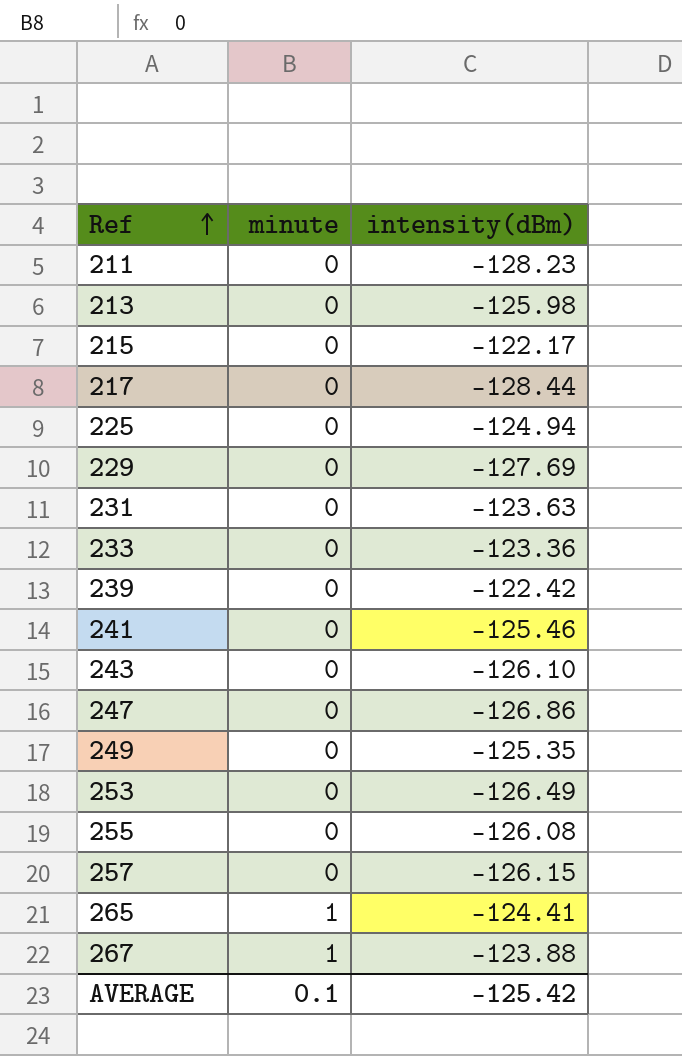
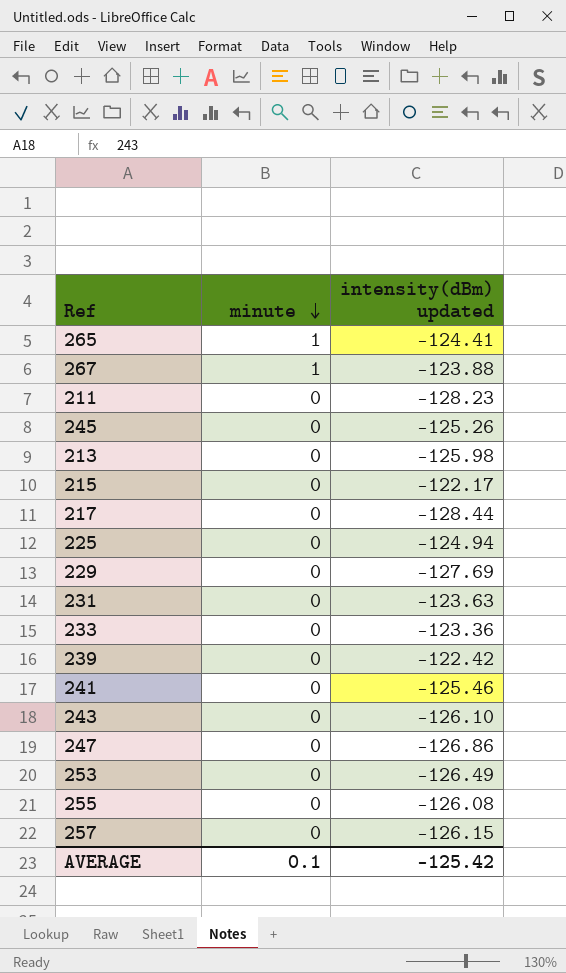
row order: Ref ascending -> minute descending
column name: intensity(dBm) -> intensity(dBm) updated
row 249: 0 | -125.35 -> none
row 245: none -> 0 | -125.26

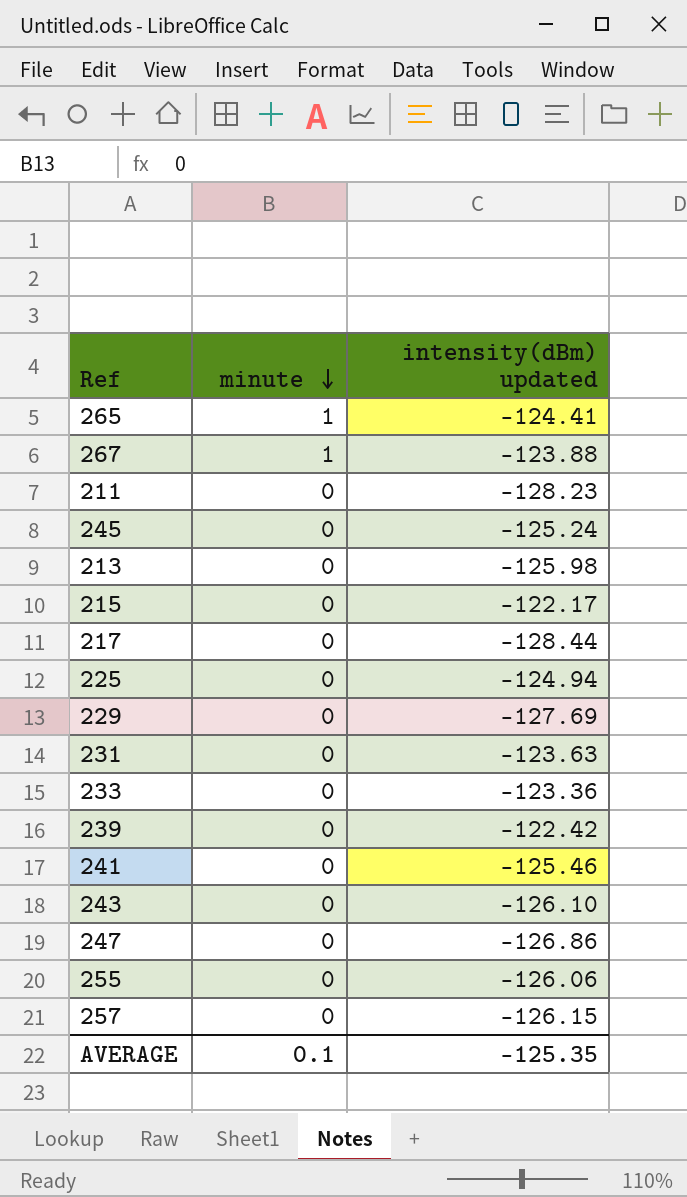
row 253: 0 | -126.49 -> none
245 | intensity(dBm) updated: -125.26 -> -125.24
255 | intensity(dBm) updated: -126.08 -> -126.06
AVERAGE | intensity(dBm) updated: -125.42 -> -125.35

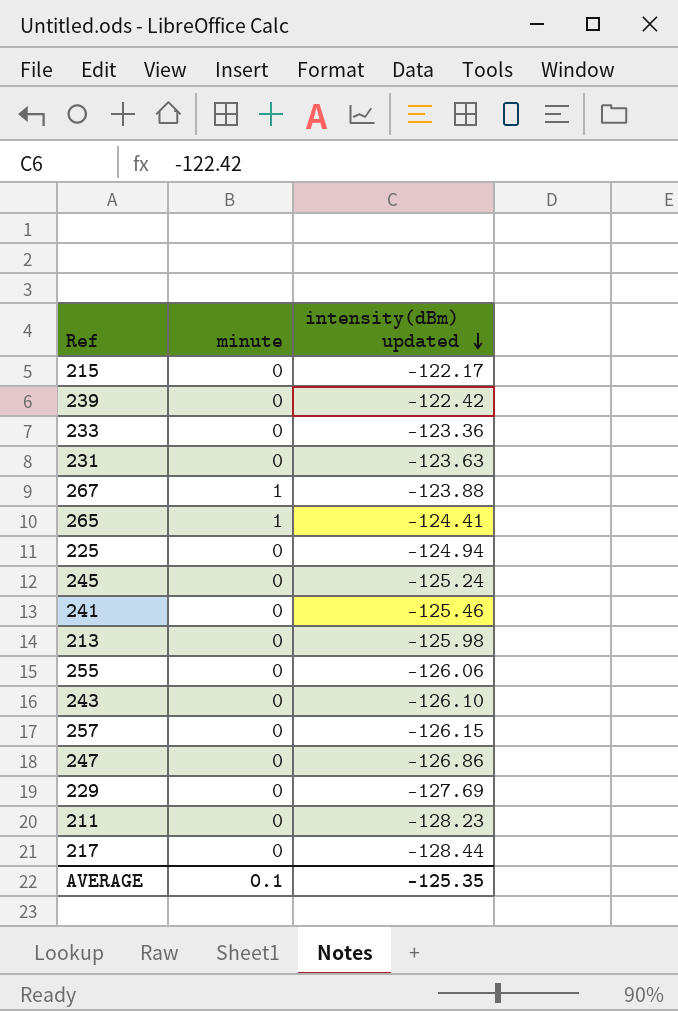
row order: minute descending -> intensity(dBm) updated descending

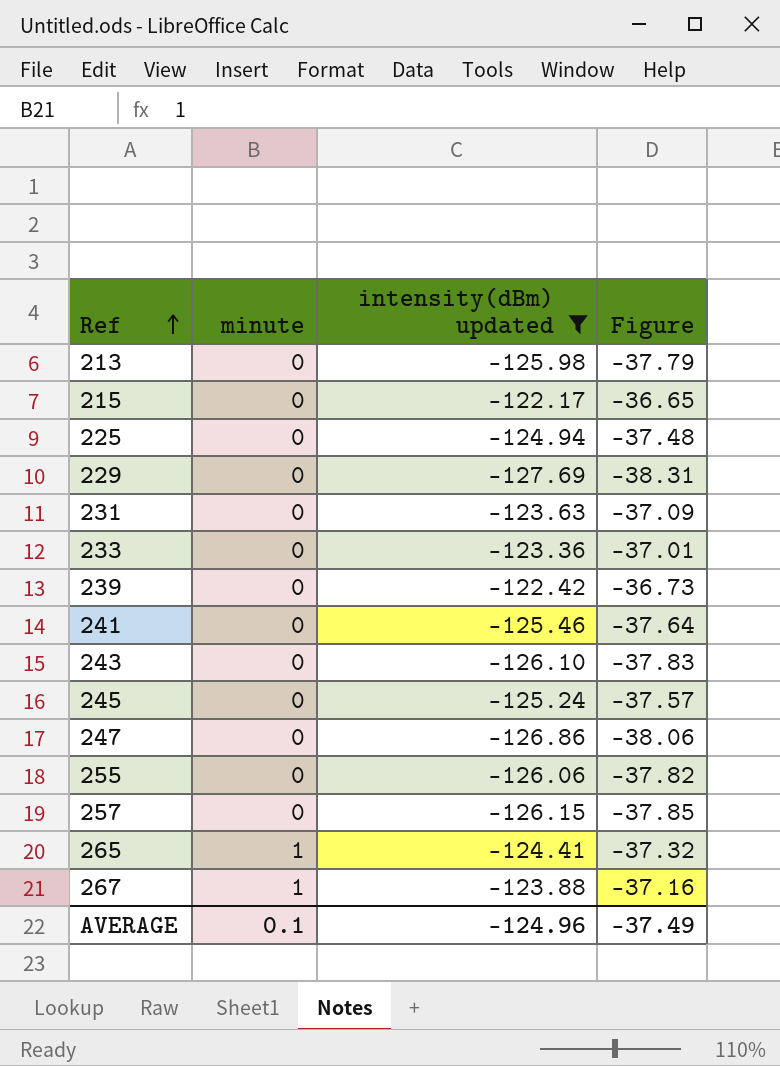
filter: none -> intensity(dBm) updated >= -127.69
row order: intensity(dBm) updated descending -> Ref ascending
column Figure | formula: none -> [intensity(dBm) updated] * 0.3
AVERAGE | intensity(dBm) updated: -125.35 -> -124.96

